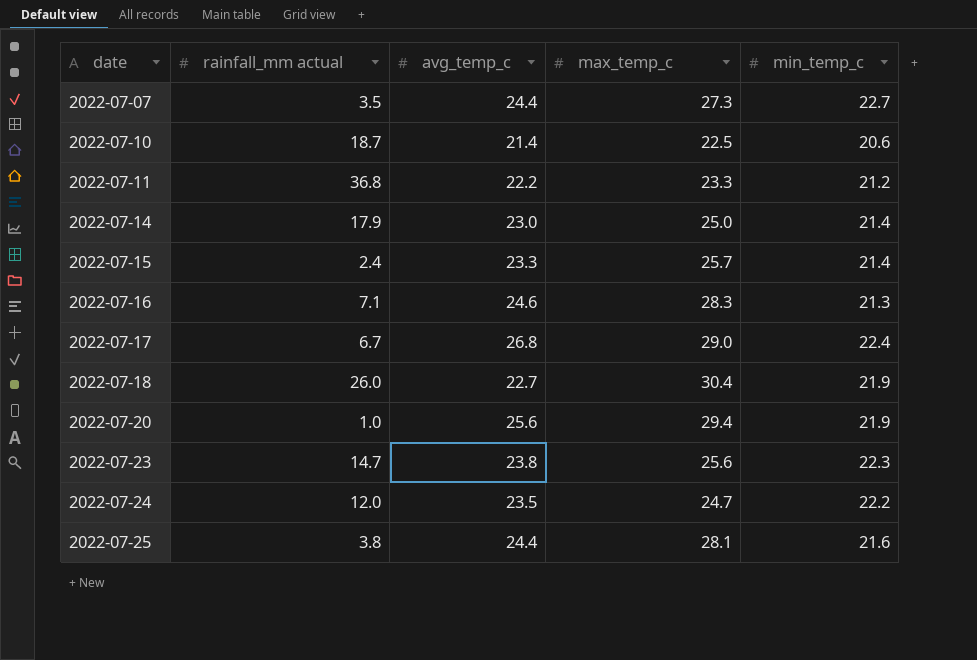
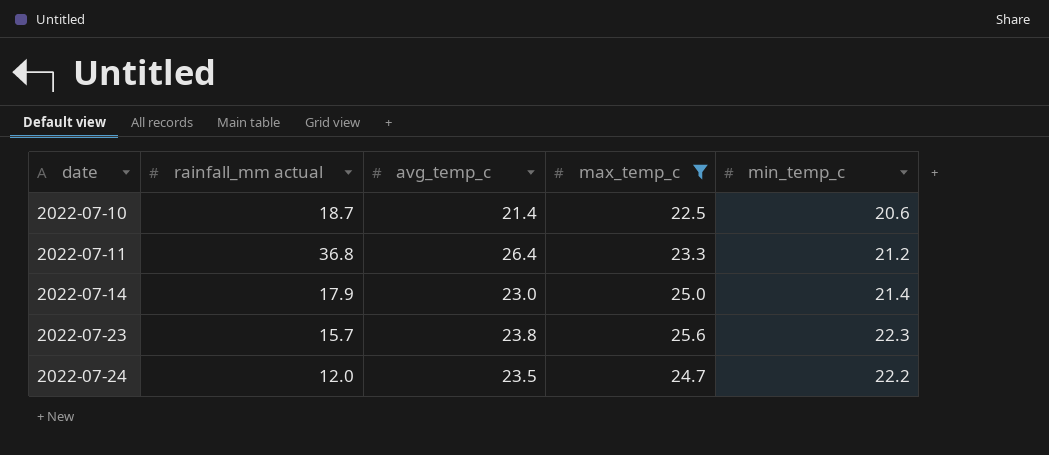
filter: none -> max_temp_c <= 25.6
2022-07-11 | avg_temp_c: 22.2 -> 26.4
2022-07-23 | rainfall_mm actual: 14.7 -> 15.7

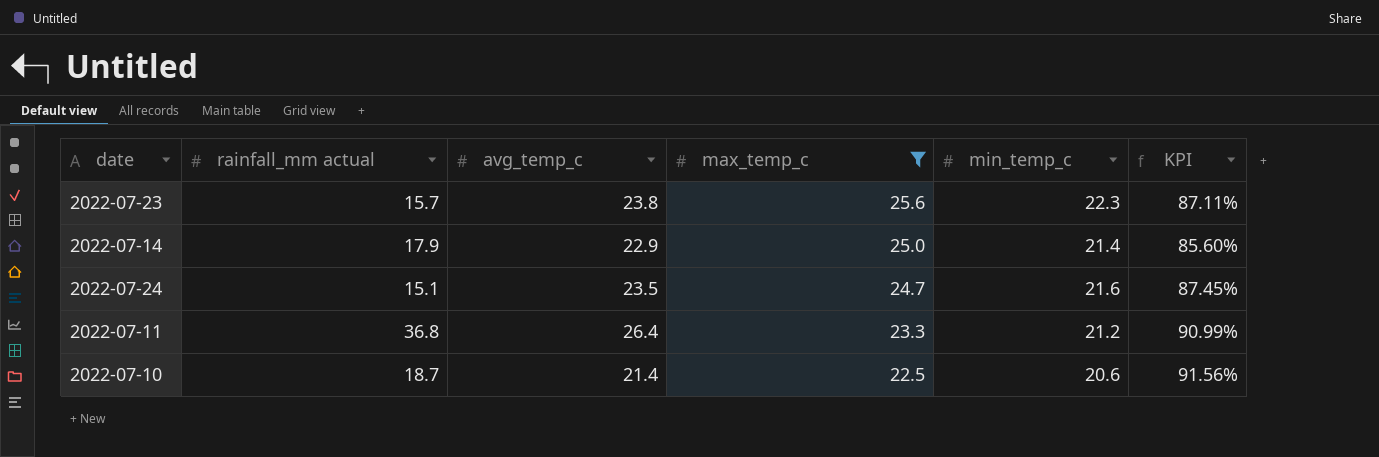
row order: date ascending -> max_temp_c descending
column KPI | formula: none -> [min_temp_c] / [max_temp_c]
2022-07-14 | avg_temp_c: 23.0 -> 22.9
2022-07-24 | rainfall_mm actual: 12.0 -> 15.1
2022-07-24 | min_temp_c: 22.2 -> 21.6

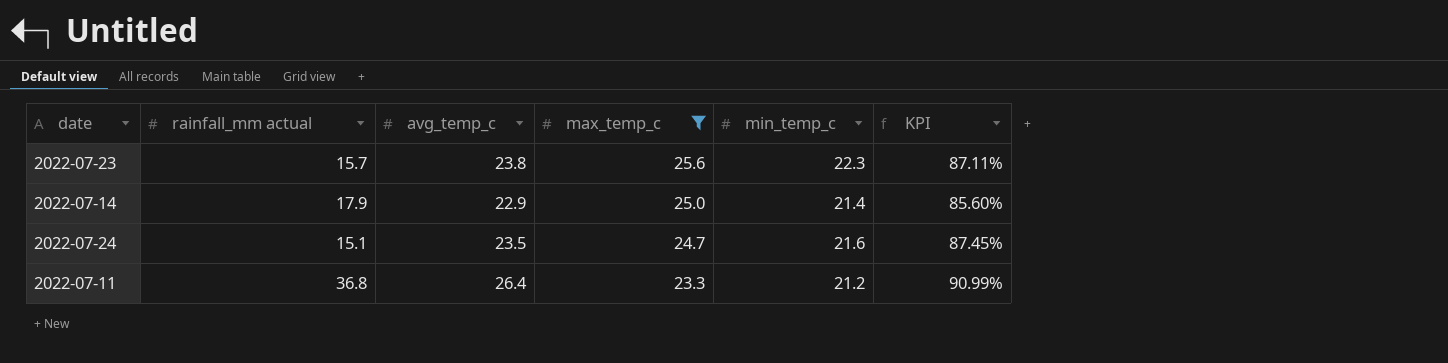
row 2022-07-10: 18.7 | 21.4 | 22.5 | 20.6 | 91.56% -> none

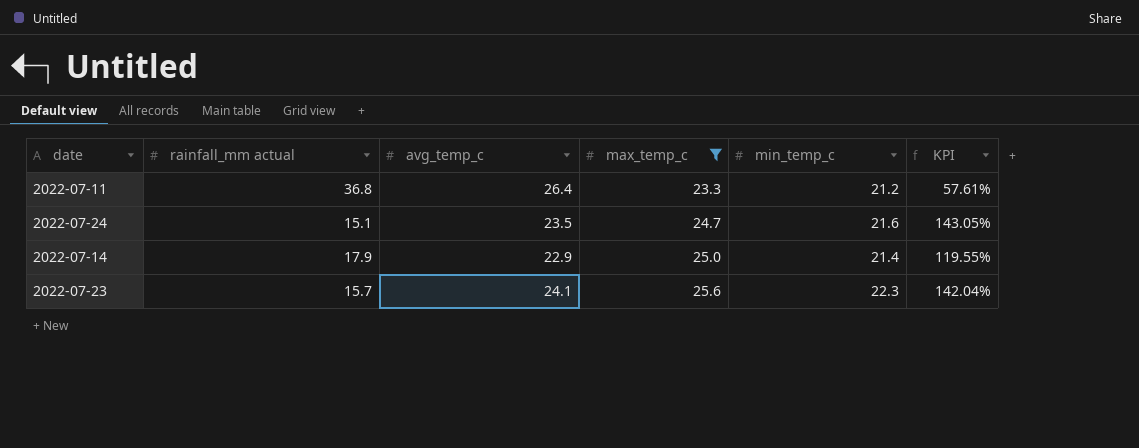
row order: max_temp_c descending -> max_temp_c ascending
column KPI | formula: [min_temp_c] / [max_temp_c] -> [min_temp_c] / [rainfall_mm actual]
2022-07-23 | avg_temp_c: 23.8 -> 24.1

